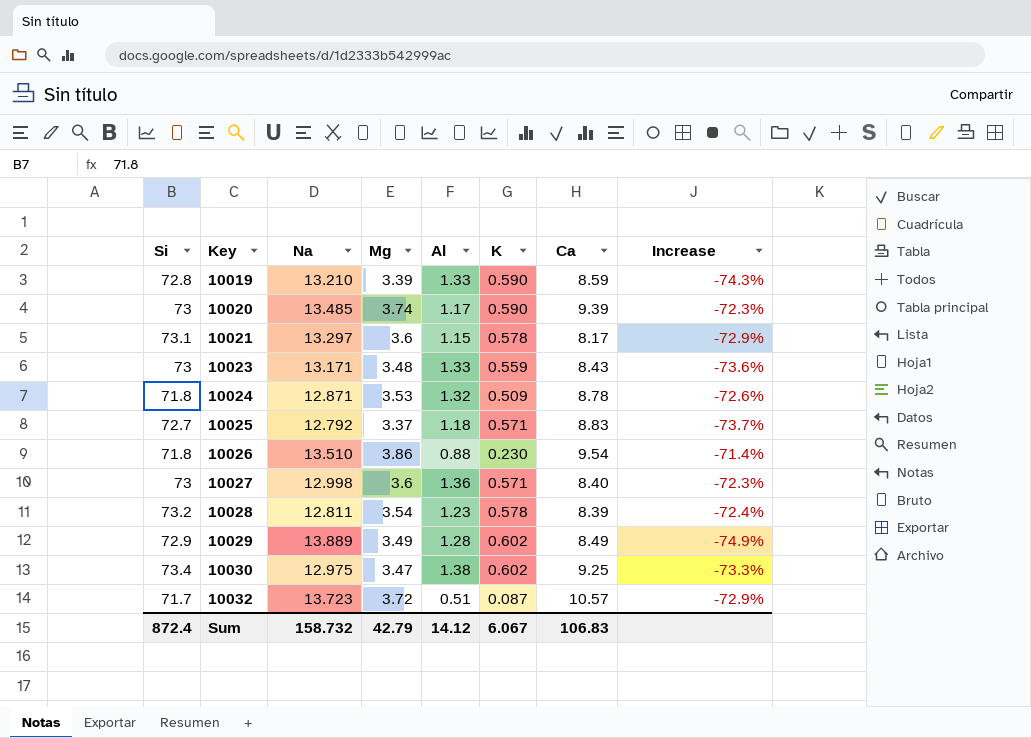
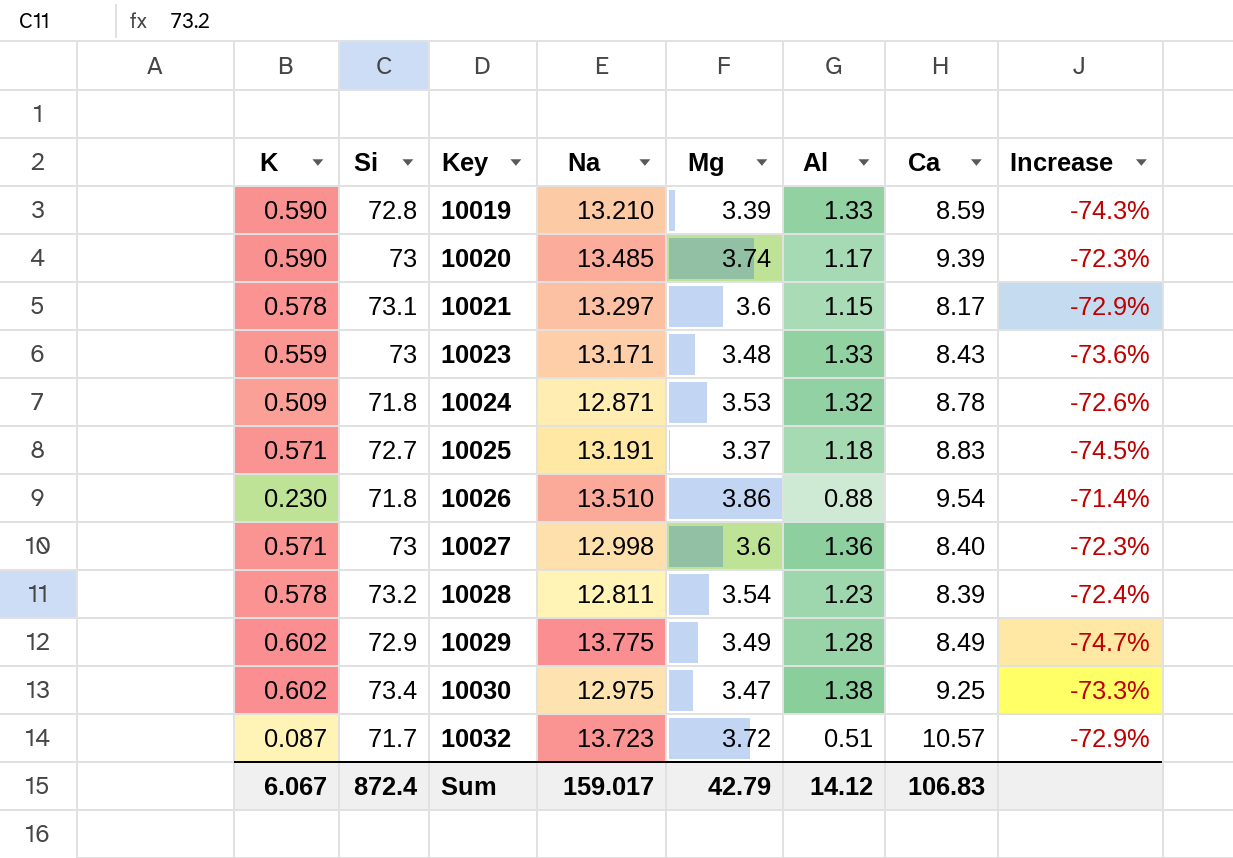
column K | position: 6 -> 1
10025 | Na: 12.792 -> 13.191
10025 | Increase: -73.7% -> -74.5%
10029 | Na: 13.889 -> 13.775
10029 | Increase: -74.9% -> -74.7%
Sum | Na: 158.732 -> 159.017

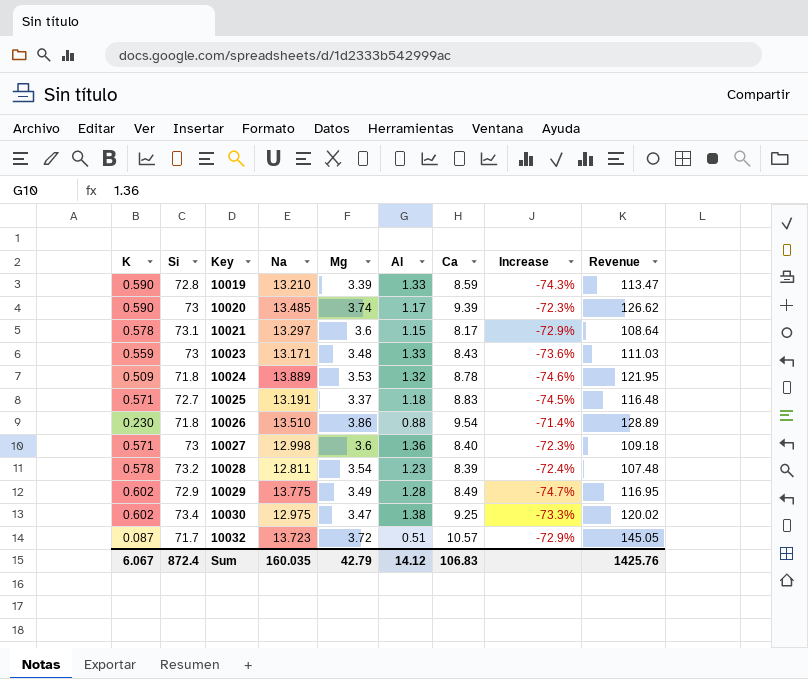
column Revenue | formula: none -> [Na] * [Ca]
10024 | Na: 12.871 -> 13.889
10024 | Increase: -72.6% -> -74.6%
Sum | Na: 159.017 -> 160.035

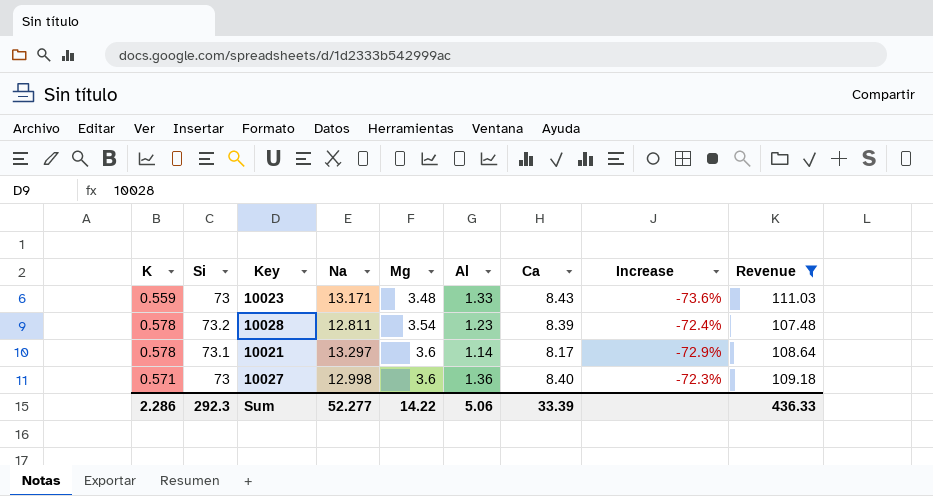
filter: none -> Revenue <= 111.03
row order: Key ascending -> Mg ascending
10021 | Al: 1.15 -> 1.14
Sum | K: 6.067 -> 2.286
Sum | Si: 872.4 -> 292.3
Sum | Na: 160.035 -> 52.277
Sum | Mg: 42.79 -> 14.22
Sum | Al: 14.12 -> 5.06
Sum | Ca: 106.83 -> 33.39
Sum | Revenue: 1425.76 -> 436.33

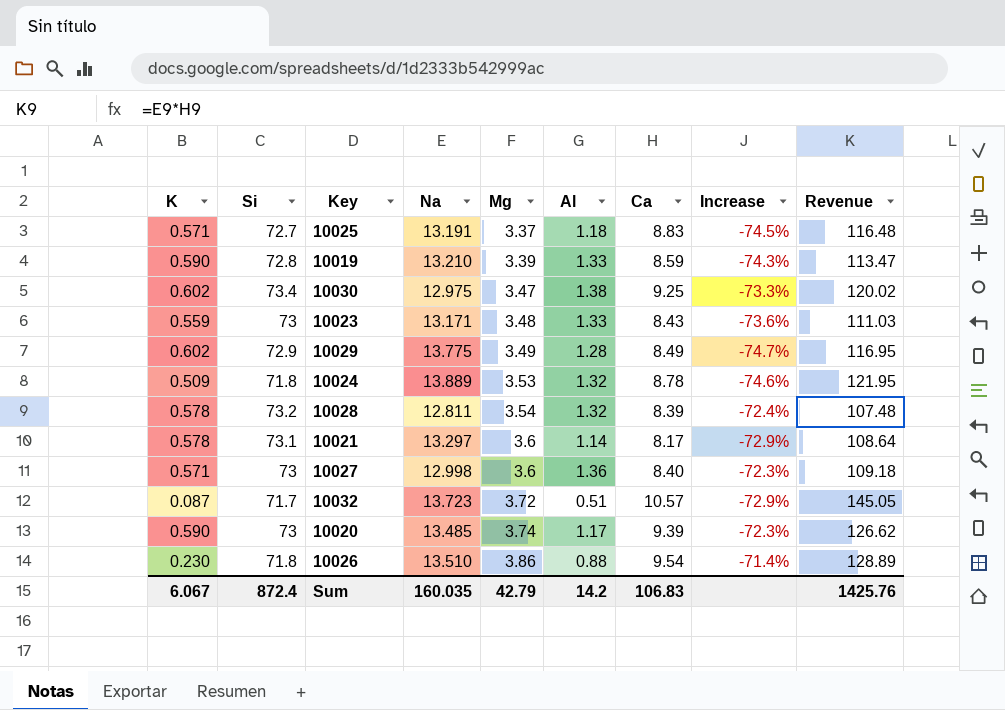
filter: Revenue <= 111.03 -> none
10028 | Al: 1.23 -> 1.32
Sum | K: 2.286 -> 6.067
Sum | Si: 292.3 -> 872.4
Sum | Na: 52.277 -> 160.035
Sum | Mg: 14.22 -> 42.79
Sum | Al: 5.06 -> 14.2
Sum | Ca: 33.39 -> 106.83
Sum | Revenue: 436.33 -> 1425.76

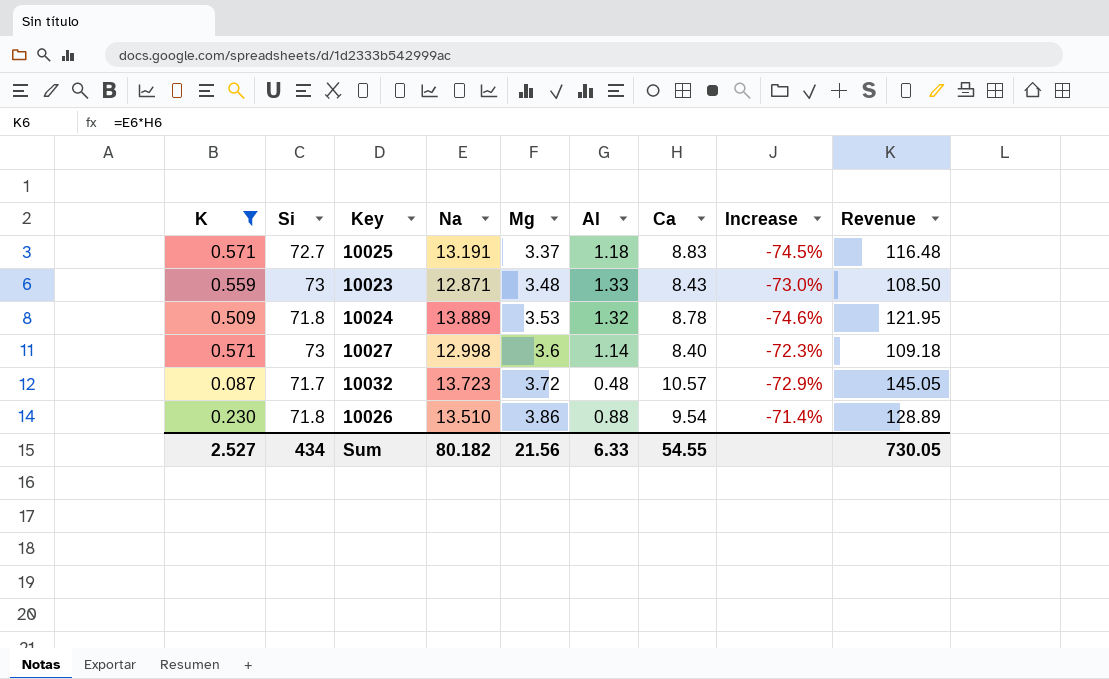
filter: none -> K <= 0.571
10023 | Na: 13.171 -> 12.871
10023 | Increase: -73.6% -> -73.0%
10023 | Revenue: 111.03 -> 108.50
10027 | Al: 1.36 -> 1.14
10032 | Al: 0.51 -> 0.48
Sum | K: 6.067 -> 2.527
Sum | Si: 872.4 -> 434
Sum | Na: 160.035 -> 80.182
Sum | Mg: 42.79 -> 21.56
Sum | Al: 14.2 -> 6.33
Sum | Ca: 106.83 -> 54.55
Sum | Revenue: 1425.76 -> 730.05

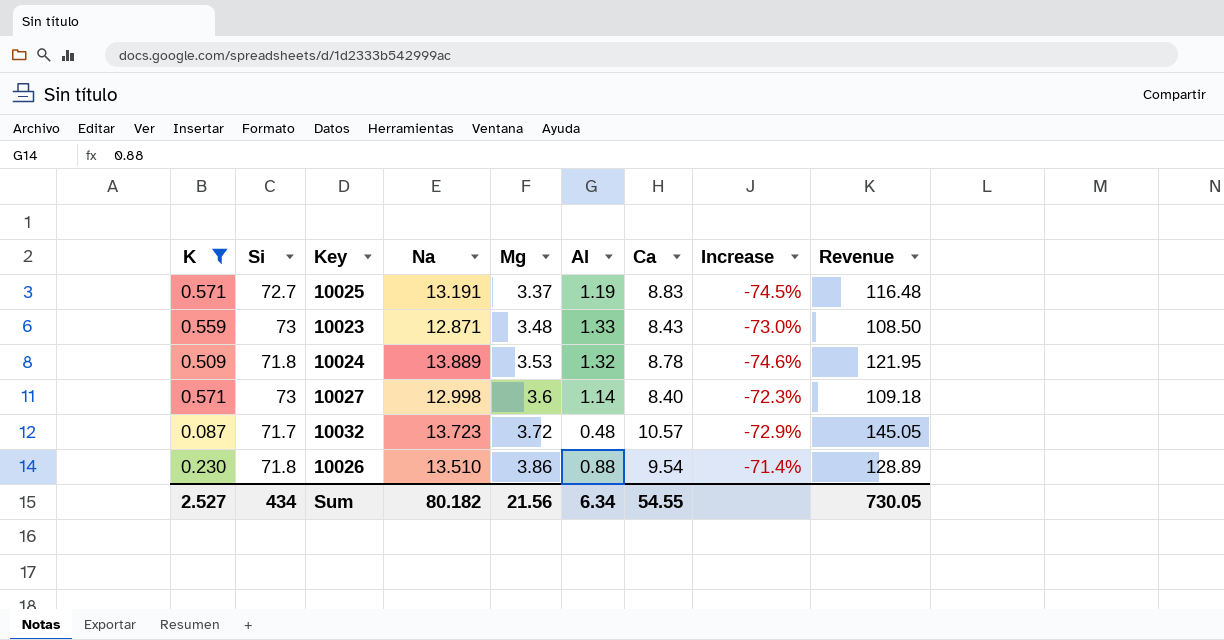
10025 | Al: 1.18 -> 1.19
Sum | Al: 6.33 -> 6.34

